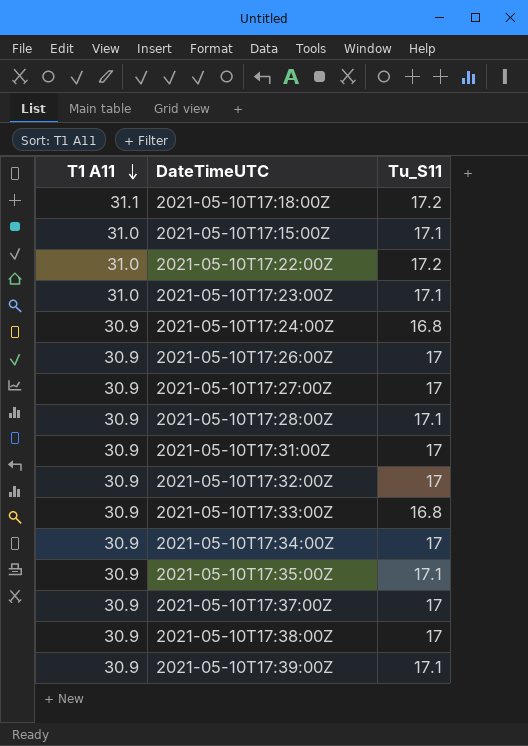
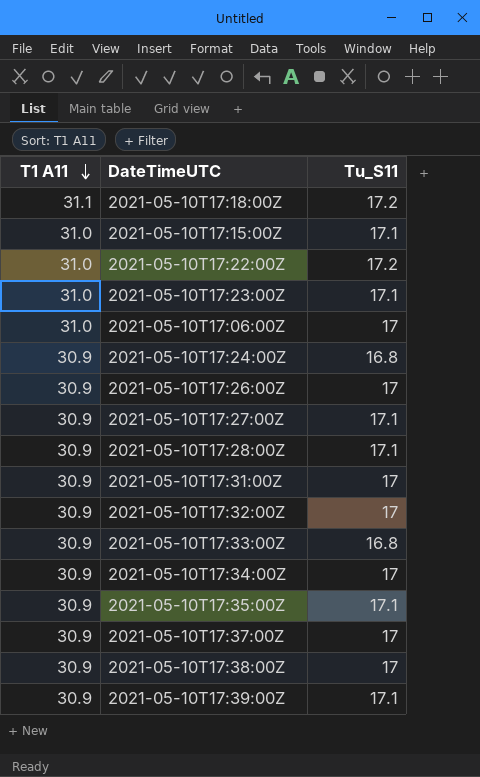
row 2021-05-10T17:06:00Z: none -> 31.0 | 17
2021-05-10T17:27:00Z | Tu_S11: 17 -> 17.1

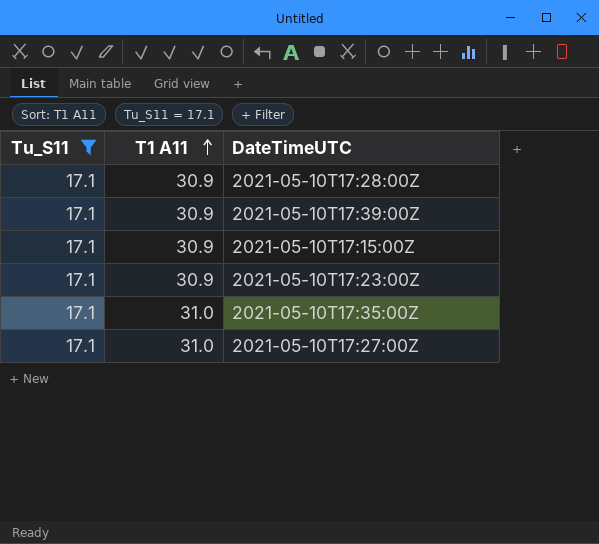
filter: none -> Tu_S11 = 17.1
row order: T1 A11 descending -> T1 A11 ascending
column Tu_S11 | position: 3 -> 1
2021-05-10T17:15:00Z | T1 A11: 31.0 -> 30.9
2021-05-10T17:23:00Z | T1 A11: 31.0 -> 30.9
2021-05-10T17:35:00Z | T1 A11: 30.9 -> 31.0
2021-05-10T17:27:00Z | T1 A11: 30.9 -> 31.0

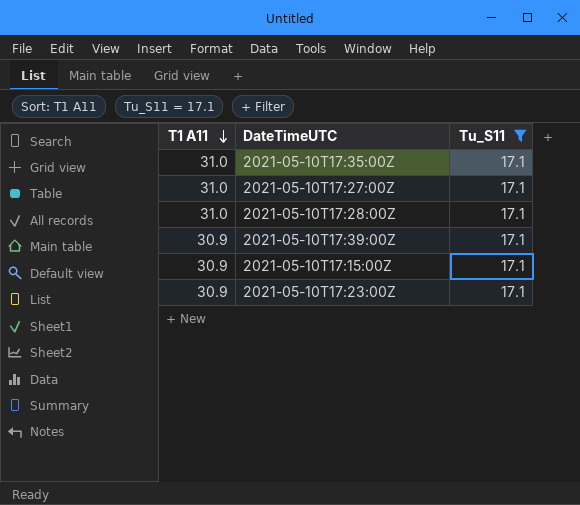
row order: T1 A11 ascending -> T1 A11 descending
column Tu_S11 | position: 1 -> 3
2021-05-10T17:28:00Z | T1 A11: 30.9 -> 31.0

